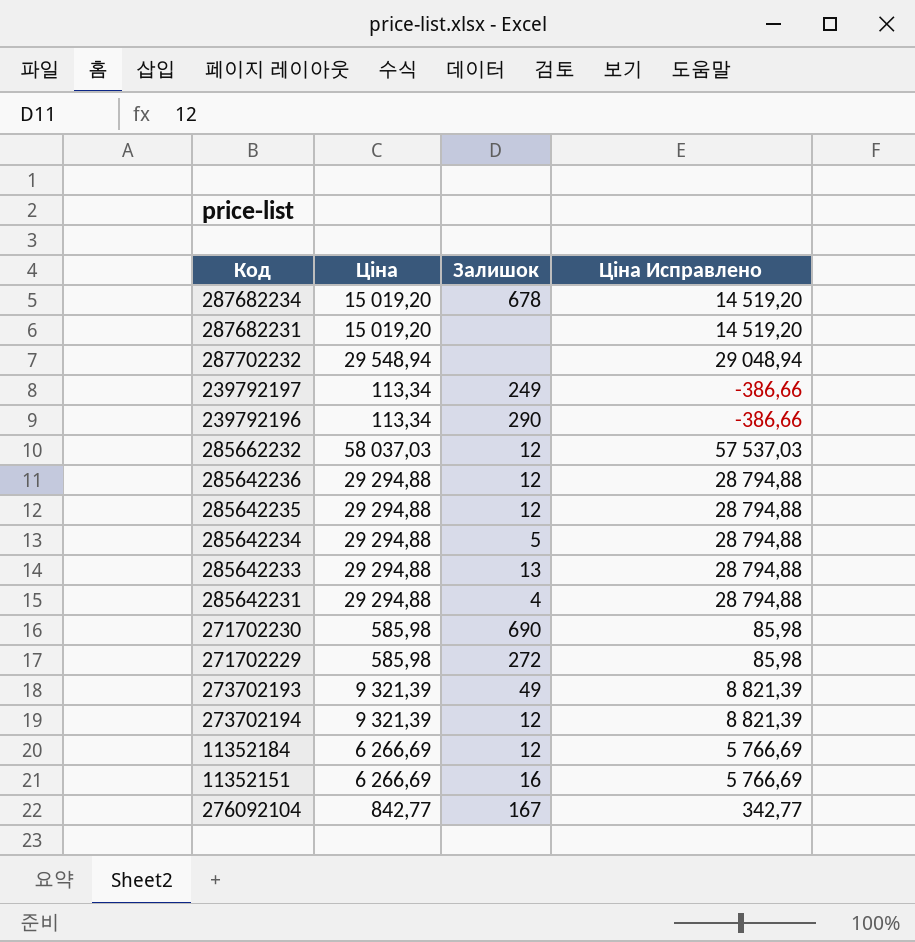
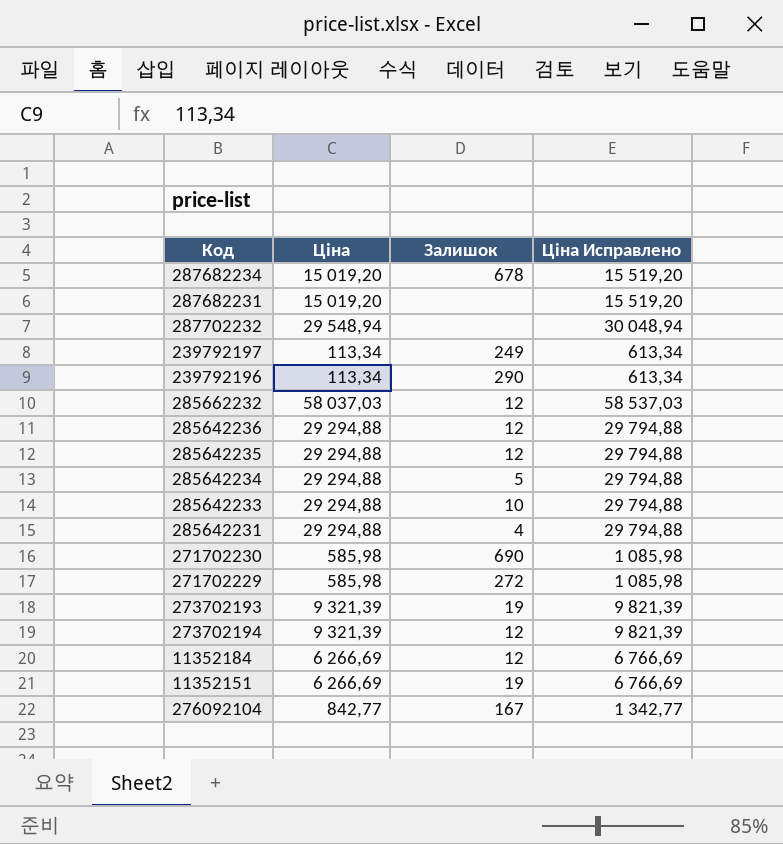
column Ціна Исправлено | formula: [Ціна] - 500 -> [Ціна] + 500
285642233 | Залишок: 13 -> 10
273702193 | Залишок: 49 -> 19
11352151 | Залишок: 16 -> 19

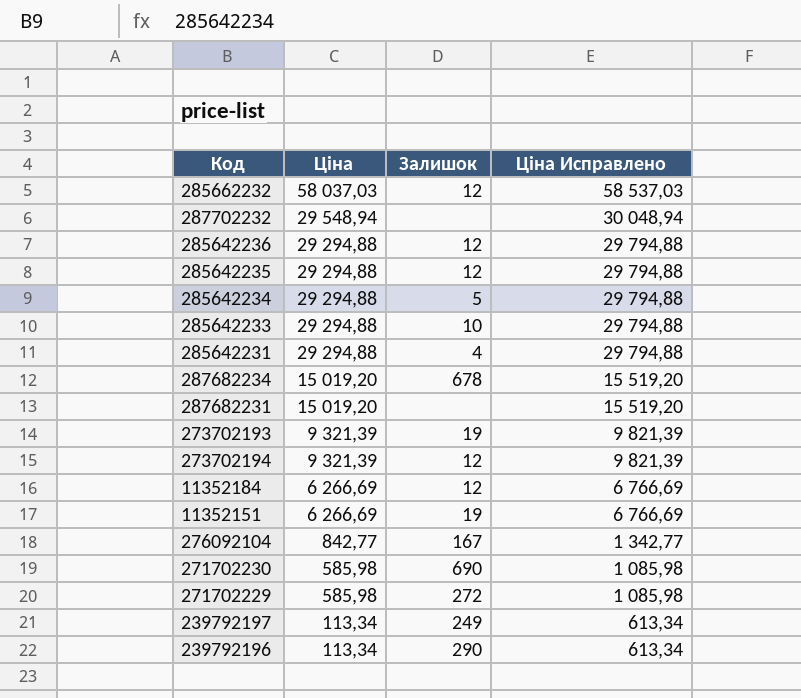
row order: none -> Ціна descending

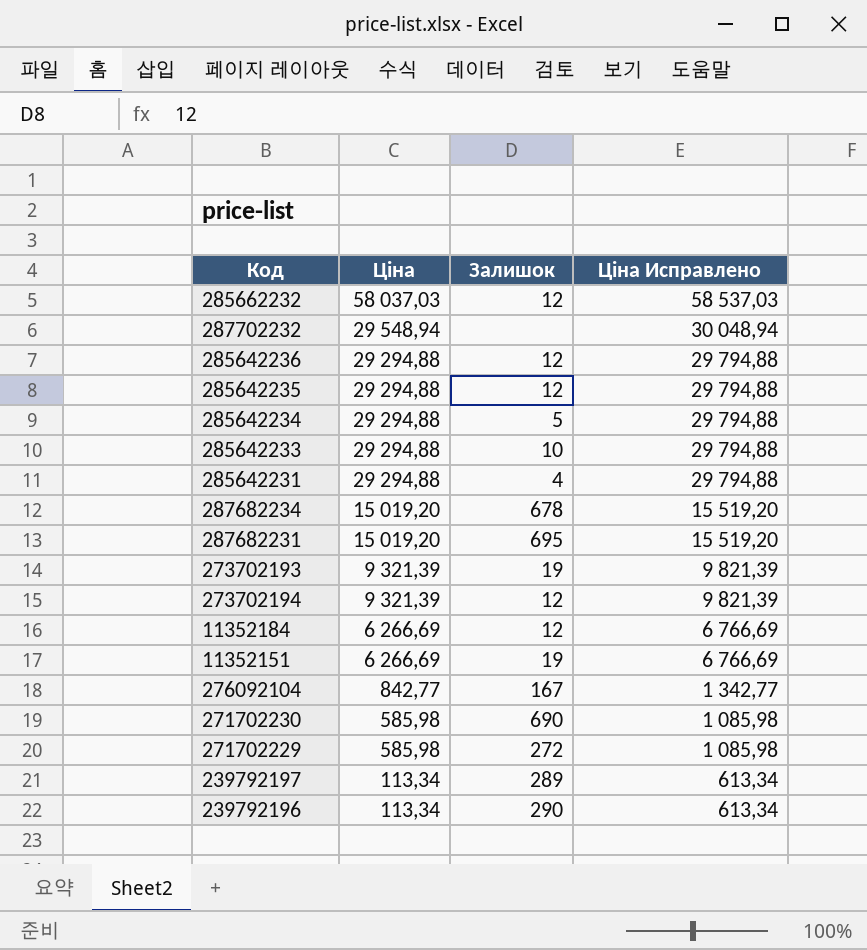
287682231 | Залишок: none -> 695
239792197 | Залишок: 249 -> 289

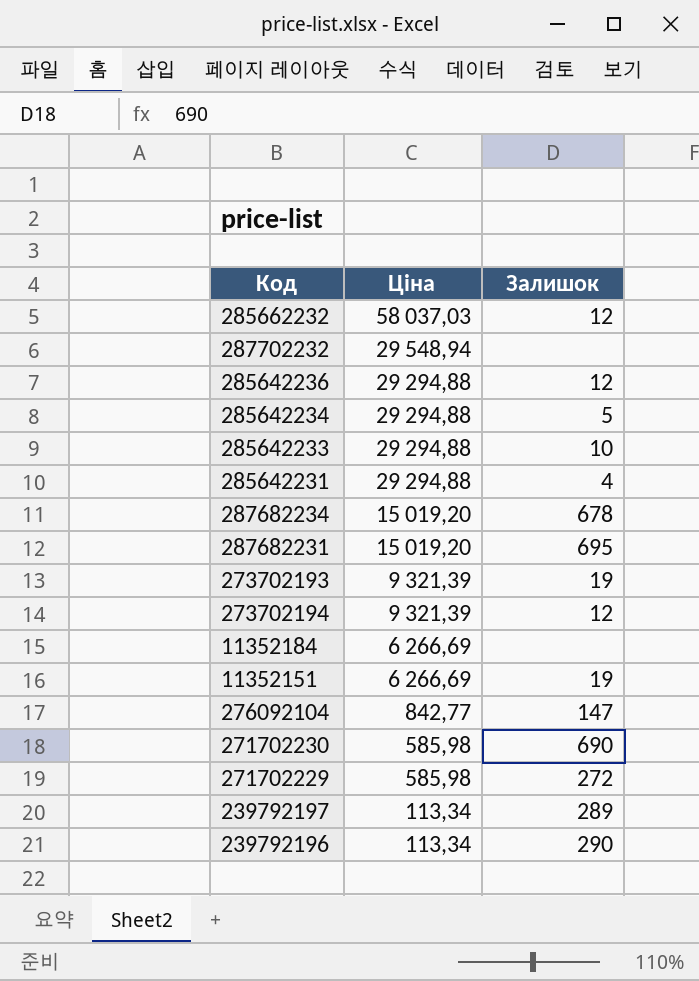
column Ціна Исправлено | formula: [Ціна] + 500 -> none
row 285642235: 29 294,88 | 12 | 29 794,88 -> none
11352184 | Залишок: 12 -> none
276092104 | Залишок: 167 -> 147

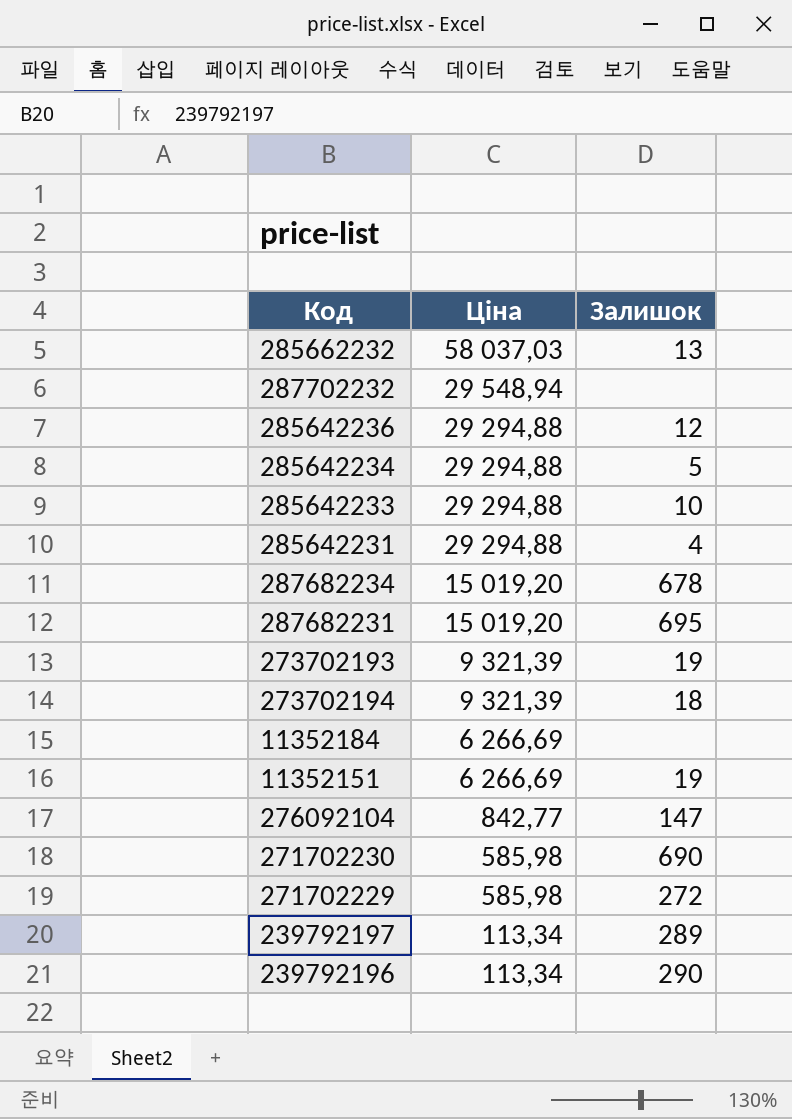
285662232 | Залишок: 12 -> 13
273702194 | Залишок: 12 -> 18

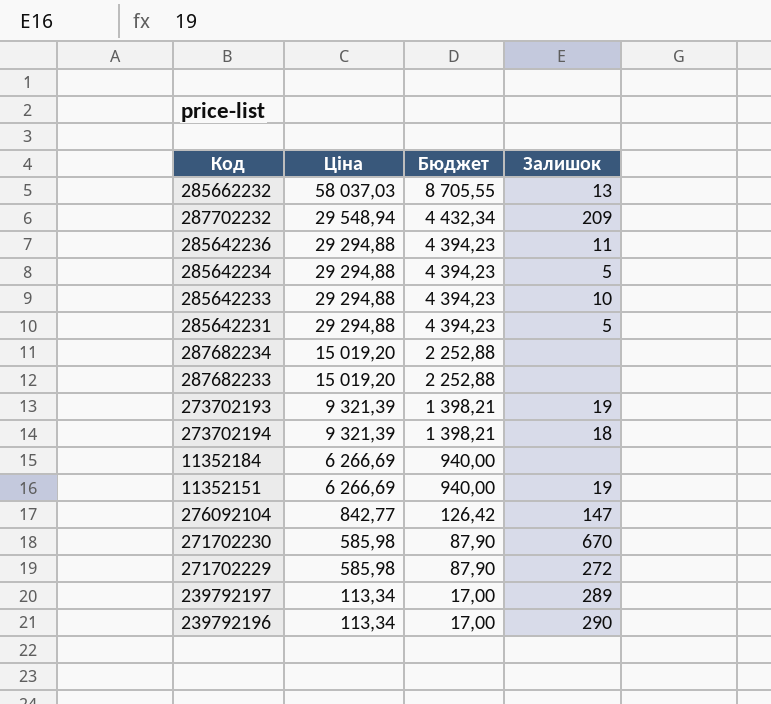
column Бюджет | formula: none -> [Ціна] * 0,15
row 287682231: 15 019,20 | 695 -> none
287702232 | Залишок: none -> 209
285642236 | Залишок: 12 -> 11
285642231 | Залишок: 4 -> 5
287682234 | Залишок: 678 -> none
row 287682233: none -> 15 019,20 | 2 252,88 | none
271702230 | Залишок: 690 -> 670

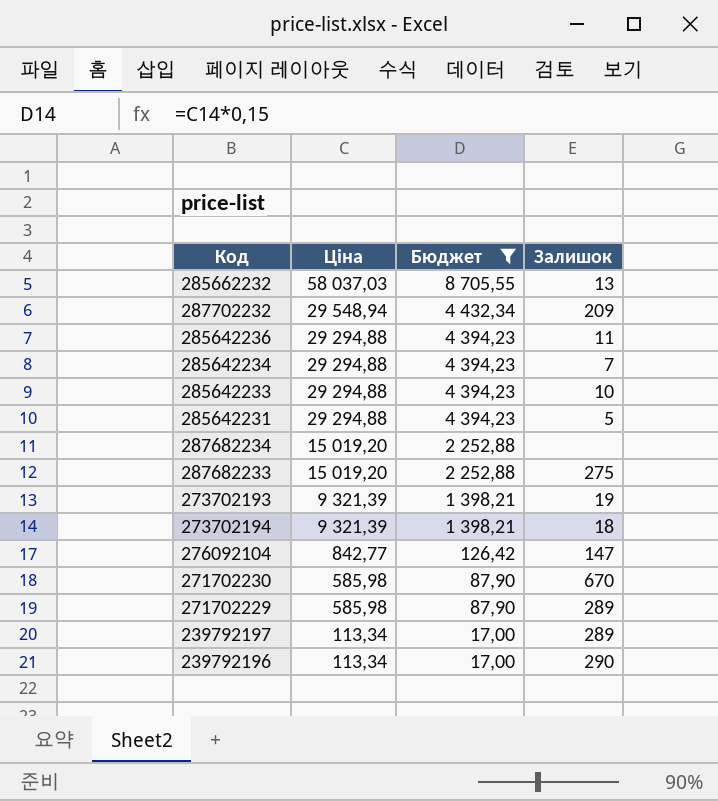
filter: none -> Бюджет != 940,00
285642234 | Залишок: 5 -> 7
287682233 | Залишок: none -> 275
271702229 | Залишок: 272 -> 289

